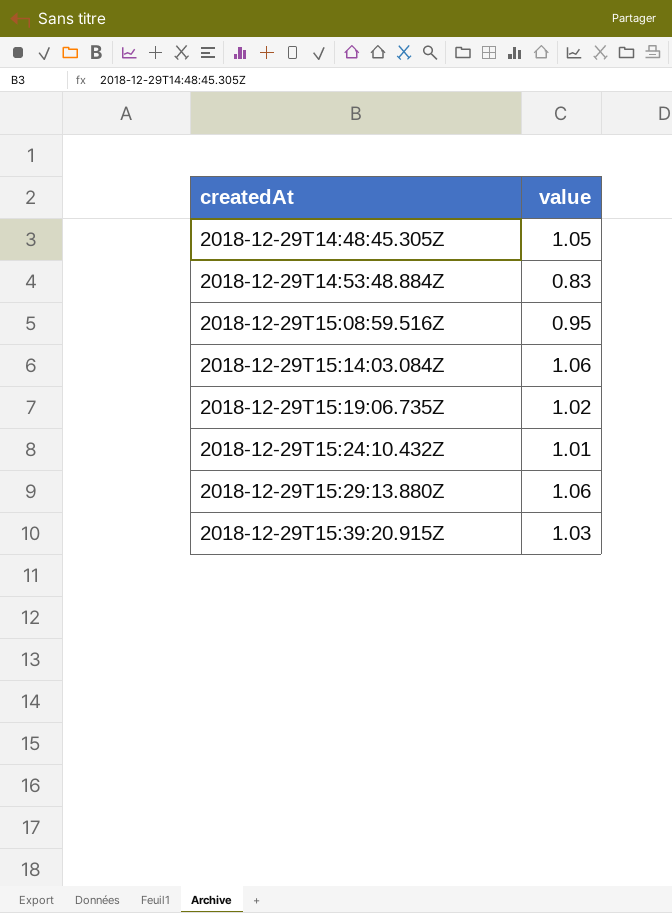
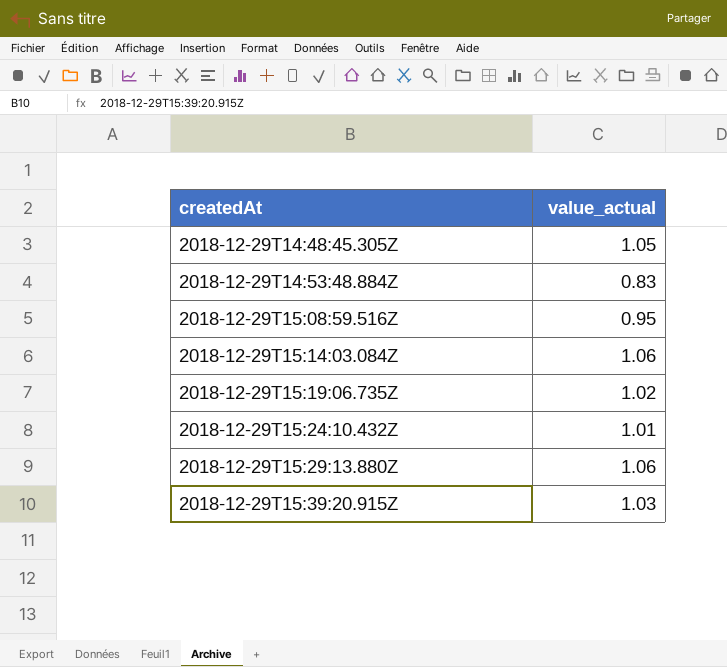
column name: value -> value_actual

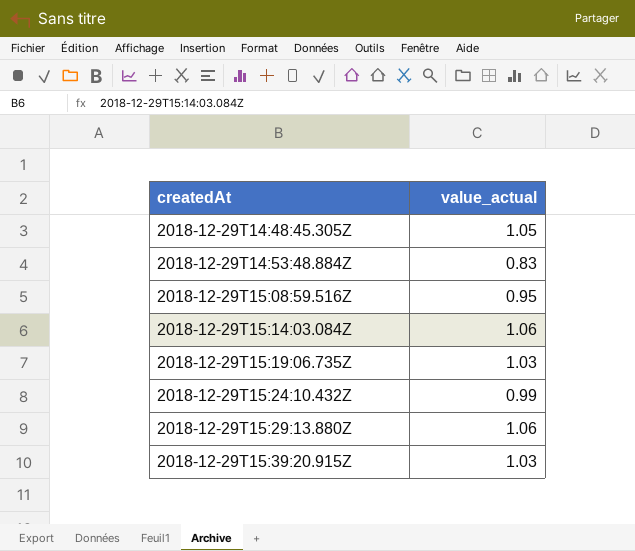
2018-12-29T15:19:06.735Z | value_actual: 1.02 -> 1.03
2018-12-29T15:24:10.432Z | value_actual: 1.01 -> 0.99

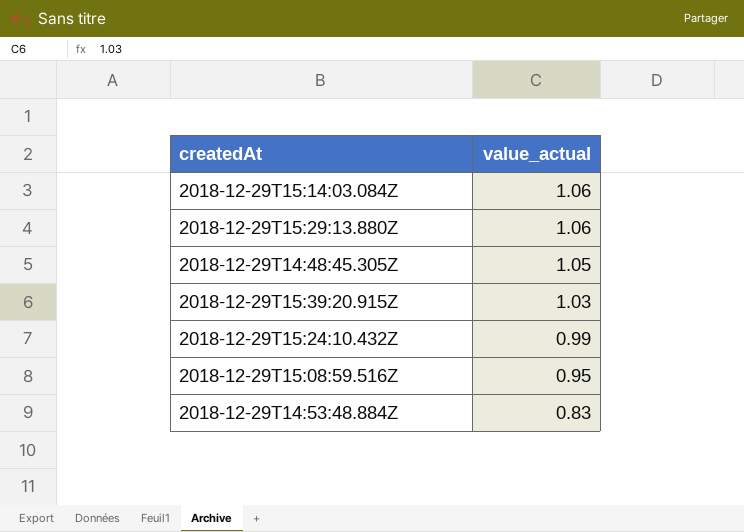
row order: createdAt ascending -> value_actual descending
row 2018-12-29T15:19:06.735Z: 1.03 -> none

